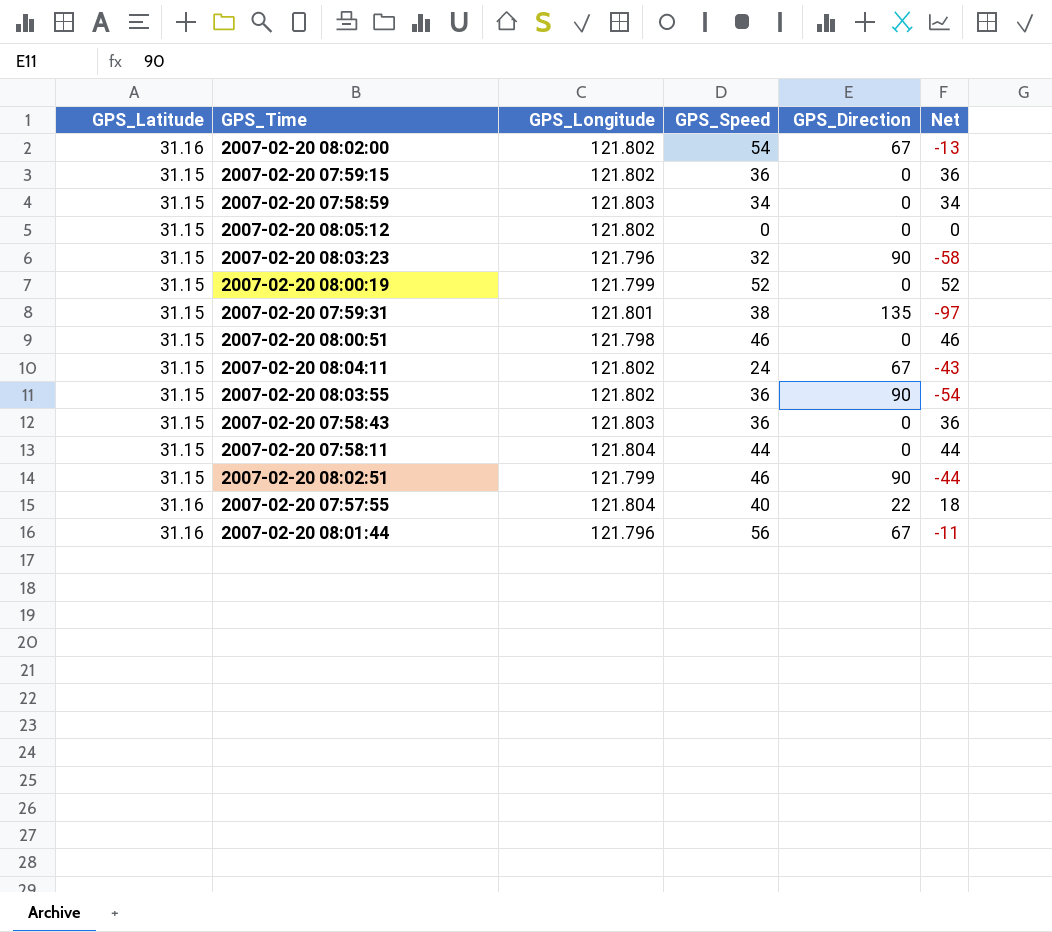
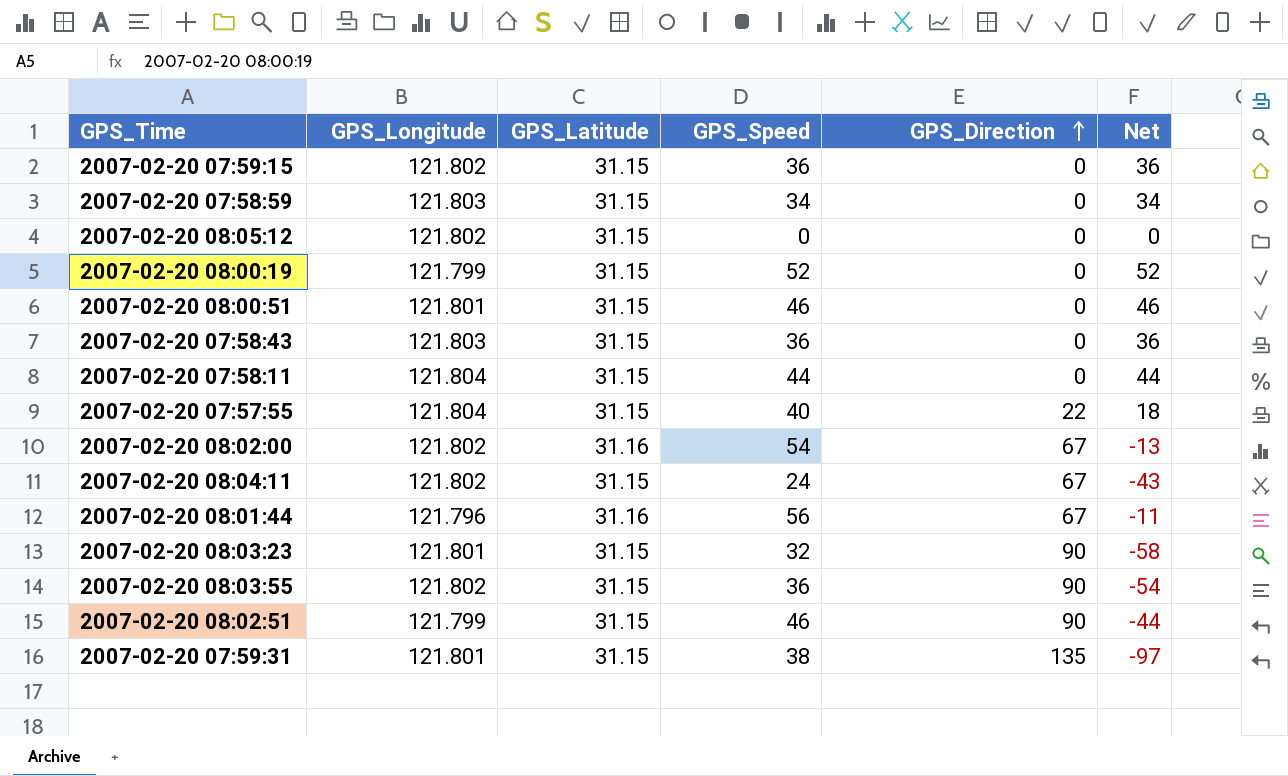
row order: none -> GPS_Direction ascending
column GPS_Latitude | position: 1 -> 3
2007-02-20 08:00:51 | GPS_Longitude: 121.798 -> 121.801
2007-02-20 07:57:55 | GPS_Latitude: 31.16 -> 31.15
2007-02-20 08:03:23 | GPS_Longitude: 121.796 -> 121.801

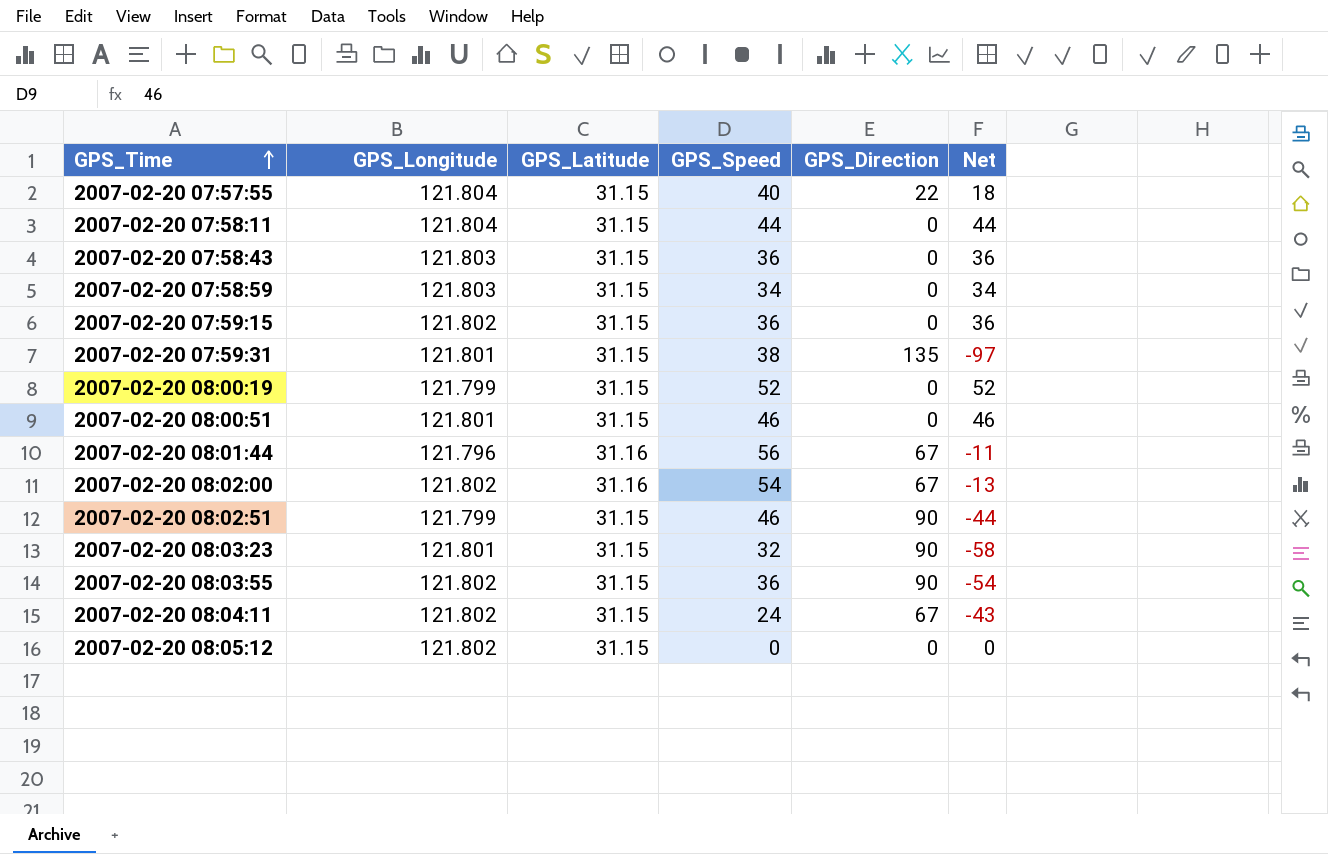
row order: GPS_Direction ascending -> GPS_Time ascending

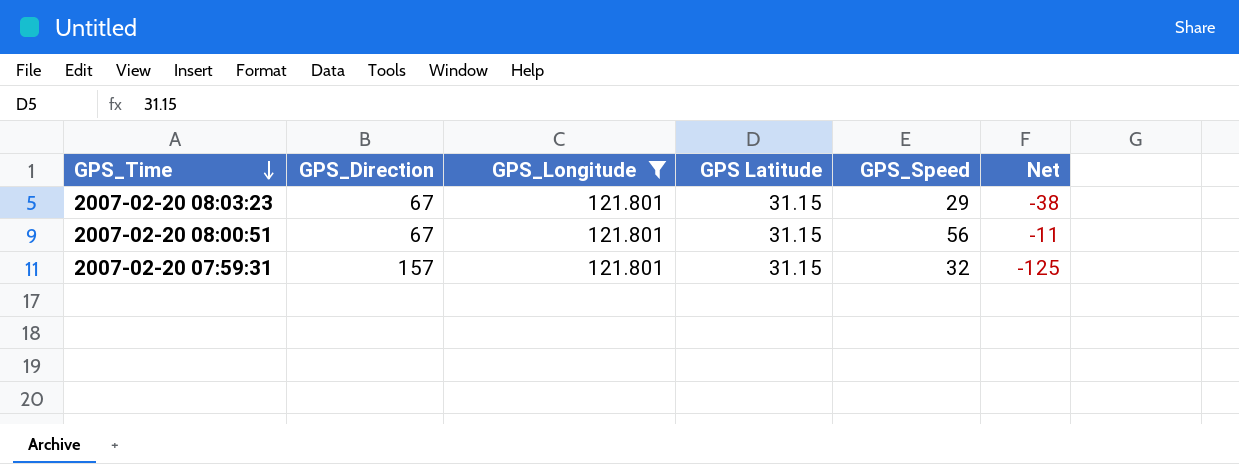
filter: none -> GPS_Longitude = 121.801
row order: GPS_Time ascending -> GPS_Time descending
column GPS_Direction | position: 5 -> 2
column name: GPS_Latitude -> GPS Latitude
2007-02-20 08:03:23 | GPS_Direction: 90 -> 67
2007-02-20 08:03:23 | GPS_Speed: 32 -> 29
2007-02-20 08:03:23 | Net: -58 -> -38
2007-02-20 08:00:51 | GPS_Direction: 0 -> 67
2007-02-20 08:00:51 | GPS_Speed: 46 -> 56
2007-02-20 08:00:51 | Net: 46 -> -11
2007-02-20 07:59:31 | GPS_Direction: 135 -> 157
2007-02-20 07:59:31 | GPS_Speed: 38 -> 32
2007-02-20 07:59:31 | Net: -97 -> -125

